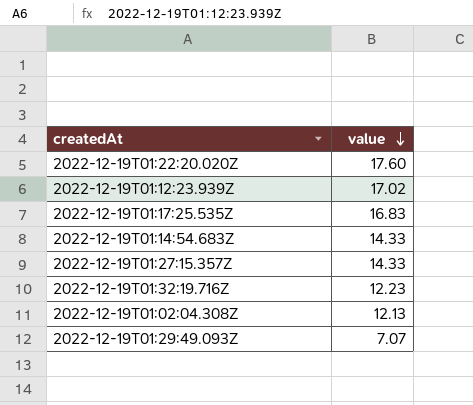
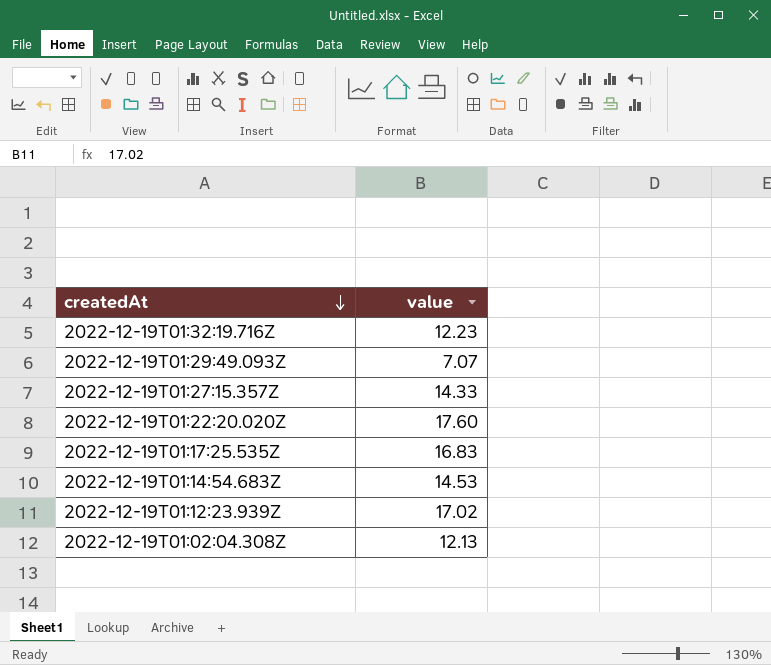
row order: value descending -> createdAt descending
2022-12-19T01:14:54.683Z | value: 14.33 -> 14.53

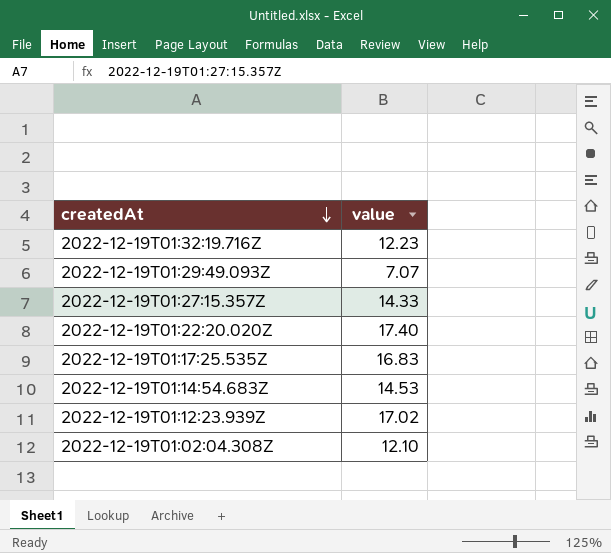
2022-12-19T01:22:20.020Z | value: 17.60 -> 17.40
2022-12-19T01:02:04.308Z | value: 12.13 -> 12.10

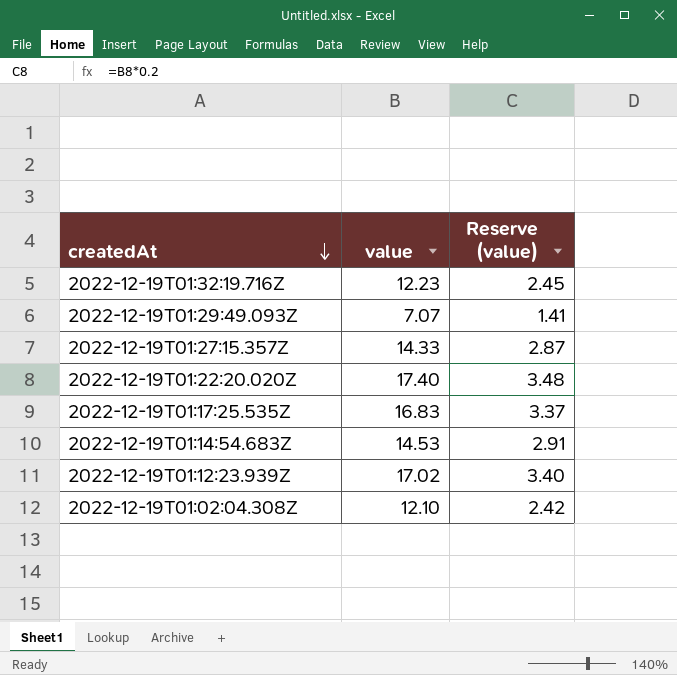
column Reserve (value) | formula: none -> [value] * 0.2

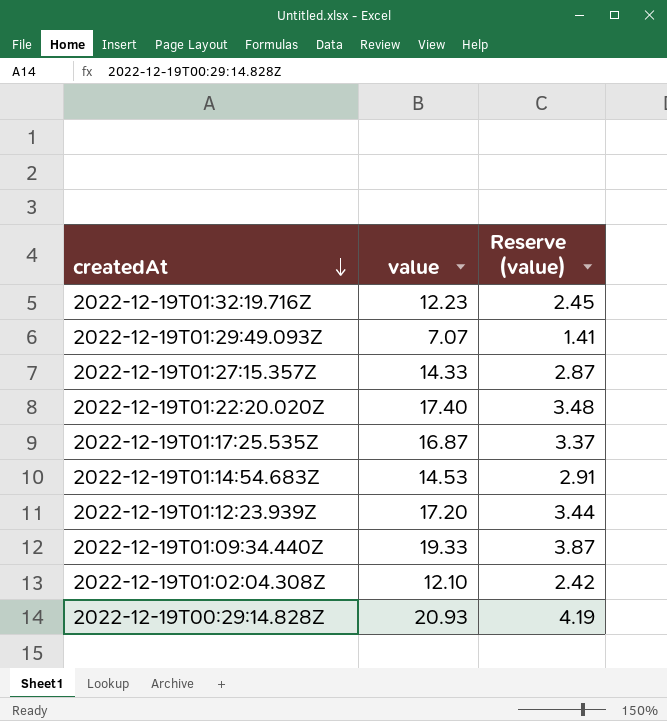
2022-12-19T01:17:25.535Z | value: 16.83 -> 16.87
2022-12-19T01:12:23.939Z | value: 17.02 -> 17.20
2022-12-19T01:12:23.939Z | Reserve (value): 3.40 -> 3.44
row 2022-12-19T01:09:34.440Z: none -> 19.33 | 3.87
row 2022-12-19T00:29:14.828Z: none -> 20.93 | 4.19

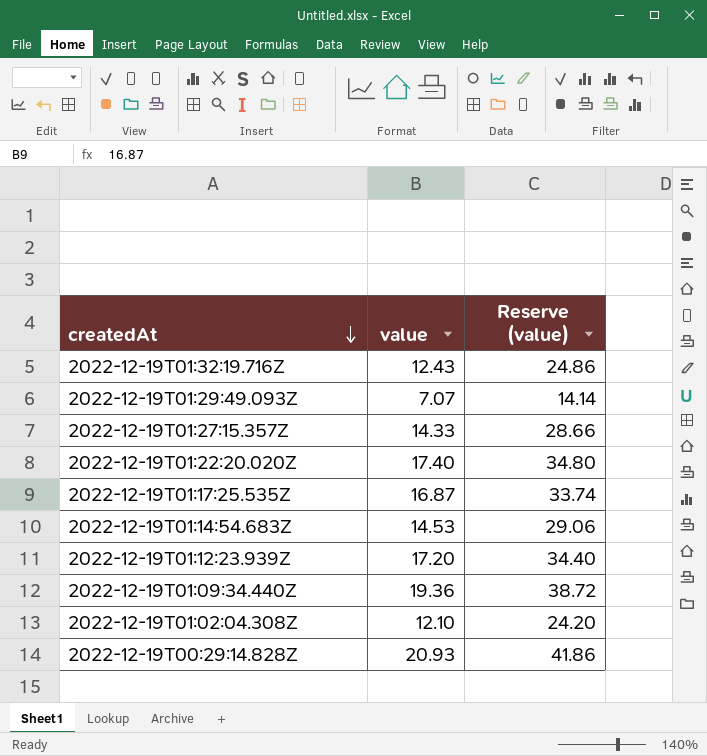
column Reserve (value) | formula: [value] * 0.2 -> [value] * 2
2022-12-19T01:32:19.716Z | value: 12.23 -> 12.43
2022-12-19T01:09:34.440Z | value: 19.33 -> 19.36

